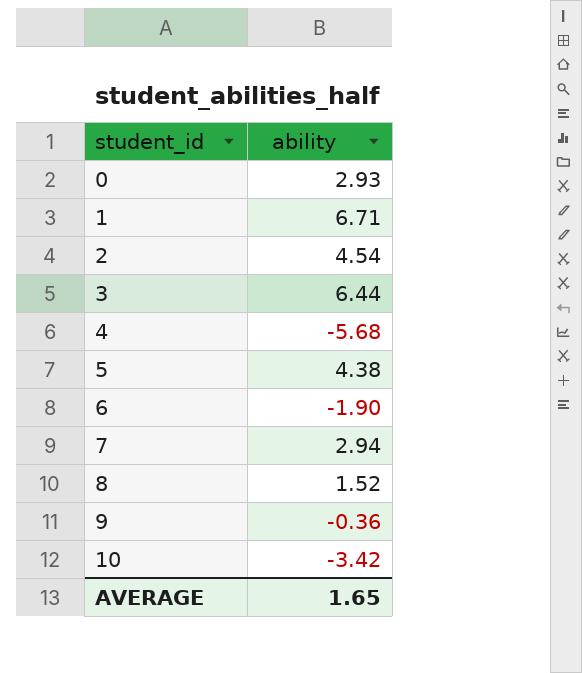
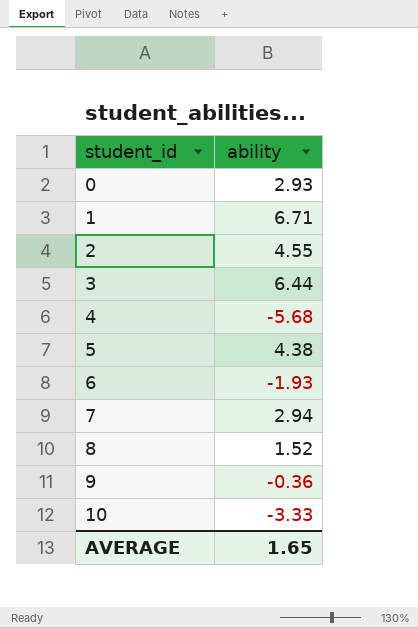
2 | ability: 4.54 -> 4.55
6 | ability: -1.90 -> -1.93
10 | ability: -3.42 -> -3.33

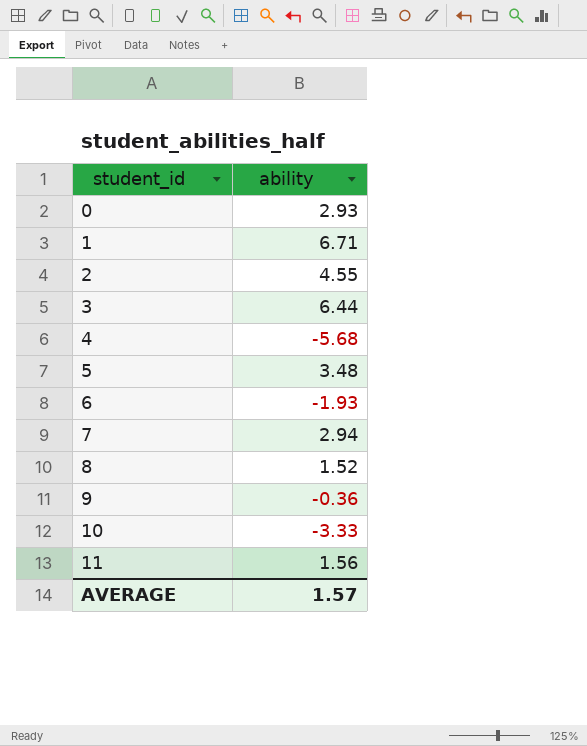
5 | ability: 4.38 -> 3.48
row 11: none -> 1.56
AVERAGE | ability: 1.65 -> 1.57

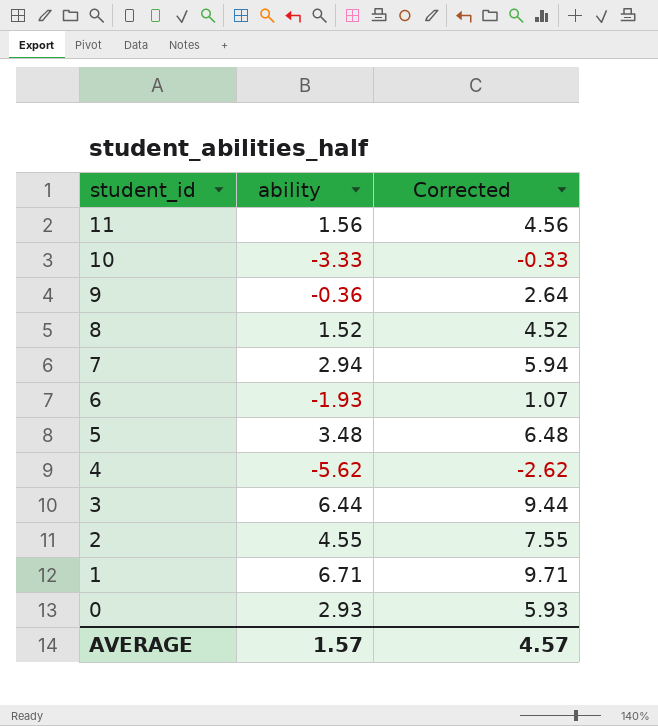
row order: student_id ascending -> student_id descending
column Corrected | formula: none -> [ability] + 3
4 | ability: -5.68 -> -5.62

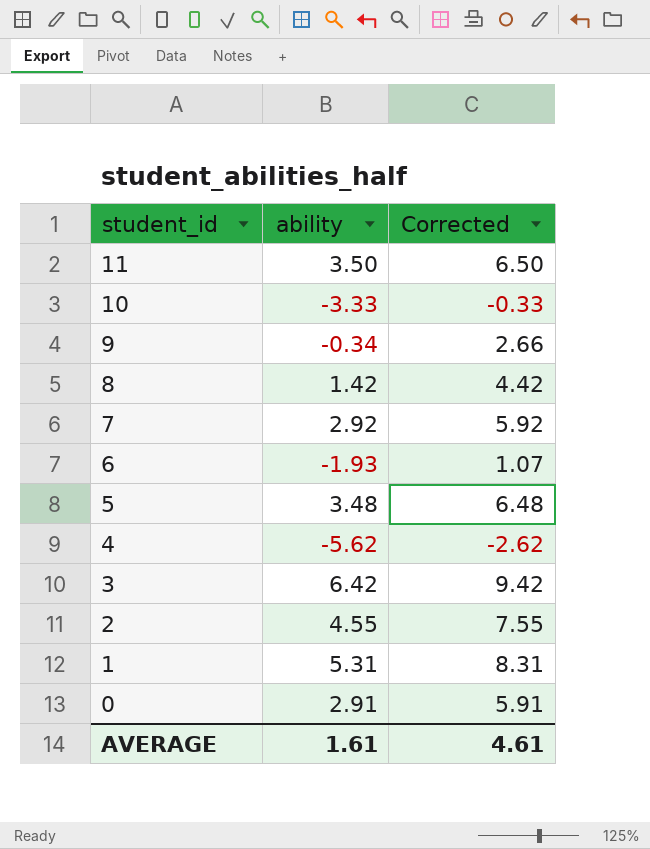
11 | ability: 1.56 -> 3.50
11 | Corrected: 4.56 -> 6.50
9 | ability: -0.36 -> -0.34
9 | Corrected: 2.64 -> 2.66
8 | ability: 1.52 -> 1.42
8 | Corrected: 4.52 -> 4.42
7 | ability: 2.94 -> 2.92
7 | Corrected: 5.94 -> 5.92
3 | ability: 6.44 -> 6.42
3 | Corrected: 9.44 -> 9.42
1 | ability: 6.71 -> 5.31
1 | Corrected: 9.71 -> 8.31
0 | ability: 2.93 -> 2.91
0 | Corrected: 5.93 -> 5.91
AVERAGE | ability: 1.57 -> 1.61
AVERAGE | Corrected: 4.57 -> 4.61

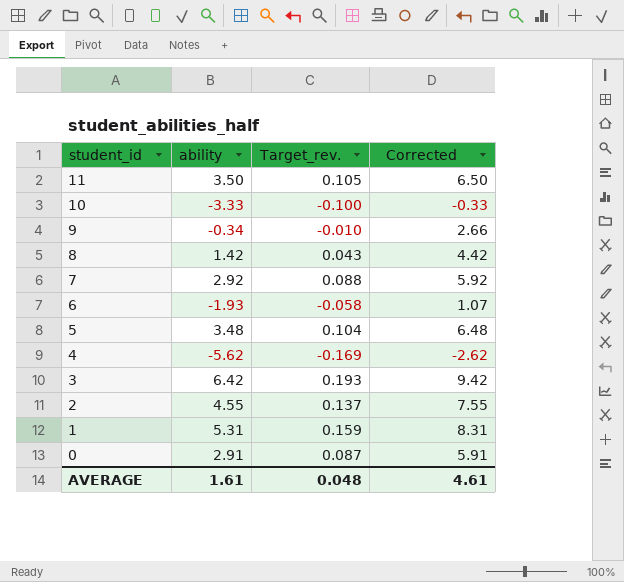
column Target_rev. | formula: none -> [ability] * 0.03

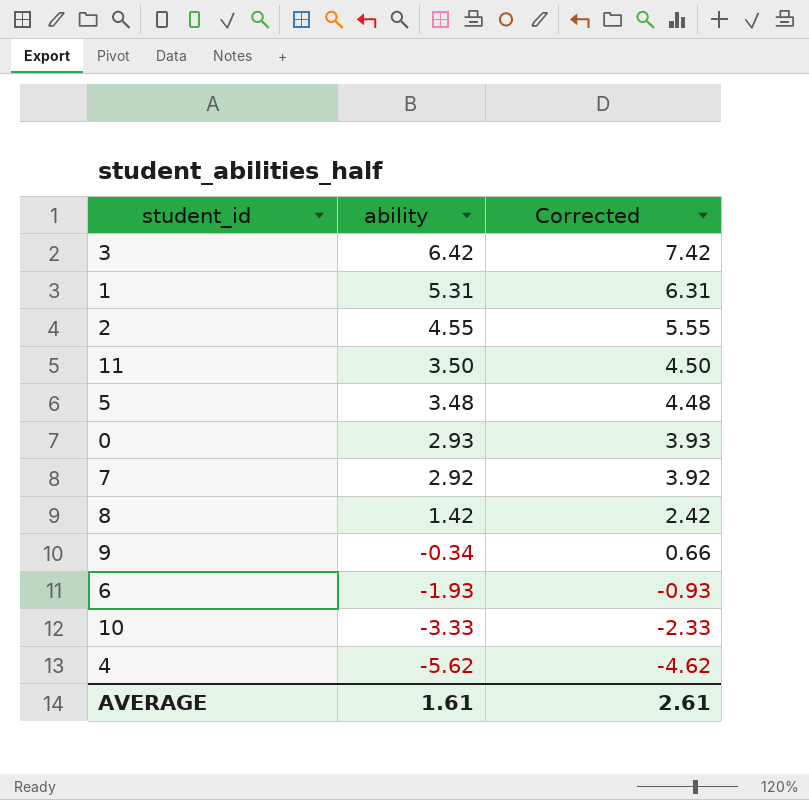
row order: student_id descending -> ability descending
column Target_rev. | formula: [ability] * 0.03 -> none
column Corrected | formula: [ability] + 3 -> [ability] + 1
0 | ability: 2.91 -> 2.93
AVERAGE | Corrected: 4.61 -> 2.61

